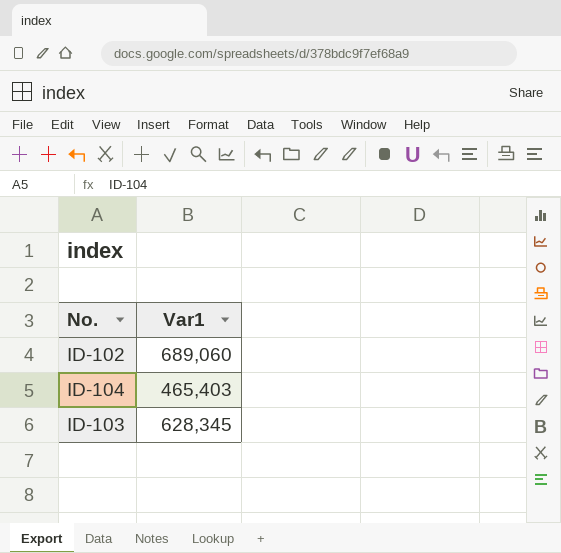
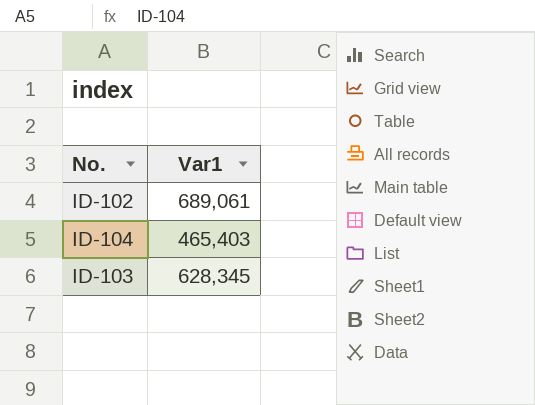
ID-102 | Var1: 689,060 -> 689,061

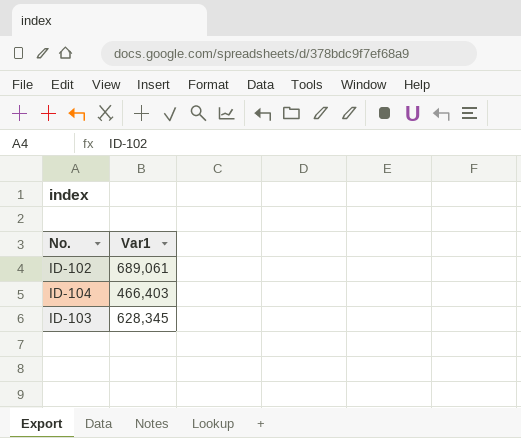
ID-104 | Var1: 465,403 -> 466,403

